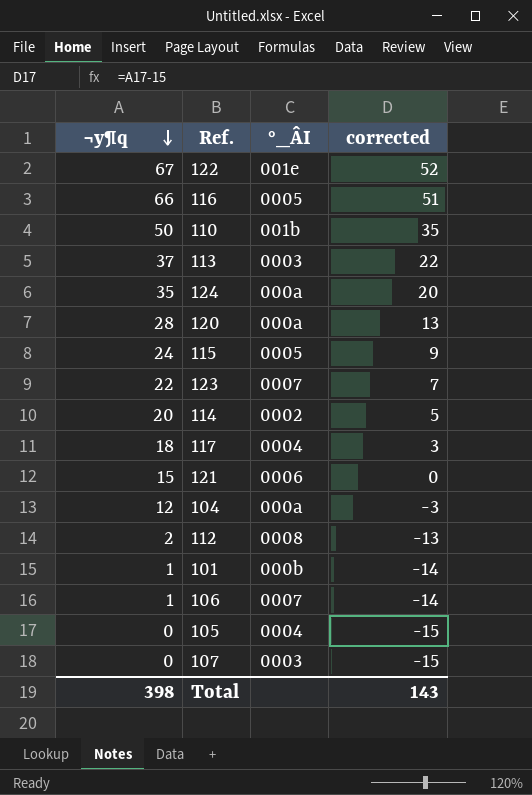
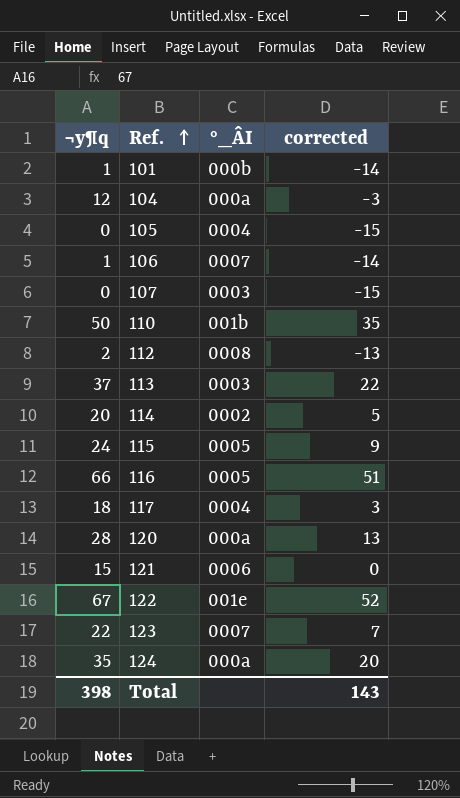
row order: ¬y¶q descending -> Ref. ascending

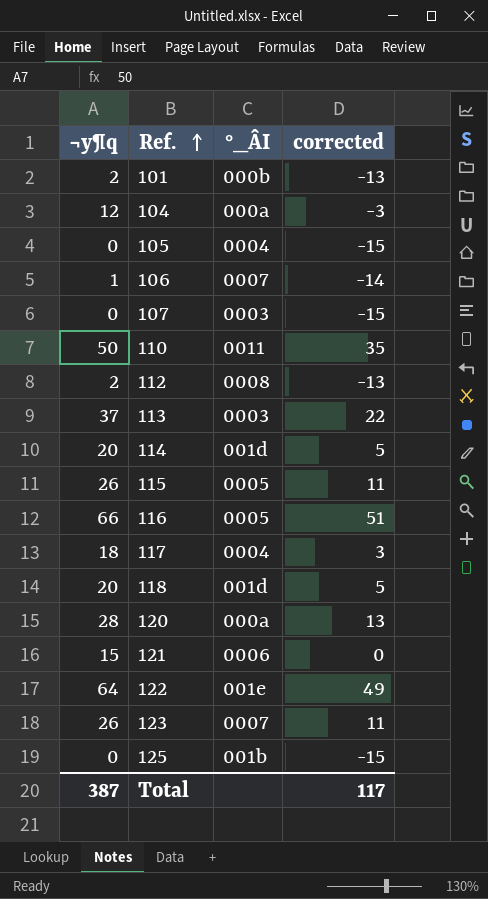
row 124: 35 | 000a | 20 -> none
101 | ¬y¶q: 1 -> 2
101 | corrected: -14 -> -13
110 | °_ÂI: 001b -> 0011
114 | °_ÂI: 0002 -> 001d
115 | ¬y¶q: 24 -> 26
115 | corrected: 9 -> 11
row 118: none -> 20 | 001d | 5
122 | ¬y¶q: 67 -> 64
122 | corrected: 52 -> 49
123 | ¬y¶q: 22 -> 26
123 | corrected: 7 -> 11
row 125: none -> 0 | 001b | -15
Total | ¬y¶q: 398 -> 387
Total | corrected: 143 -> 117

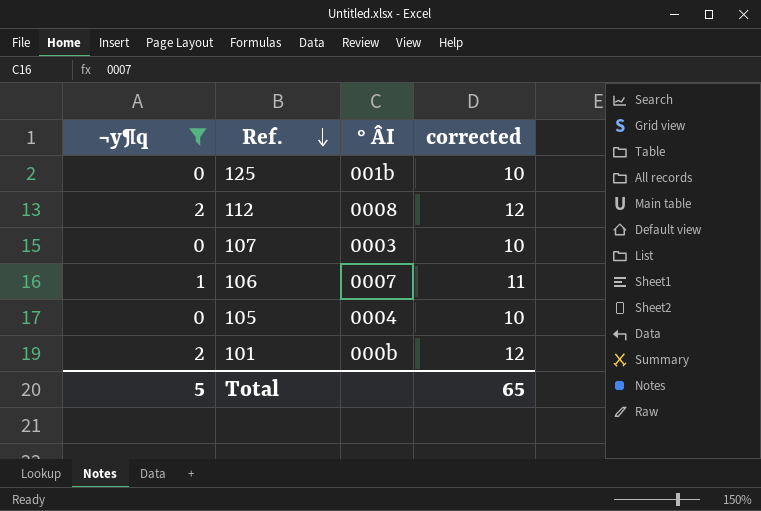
filter: none -> ¬y¶q <= 2
row order: Ref. ascending -> Ref. descending
column name: °_ÂI -> ° ÂI
column corrected | formula: [¬y¶q] - 15 -> [¬y¶q] + 10
Total | ¬y¶q: 387 -> 5
Total | corrected: 117 -> 65

